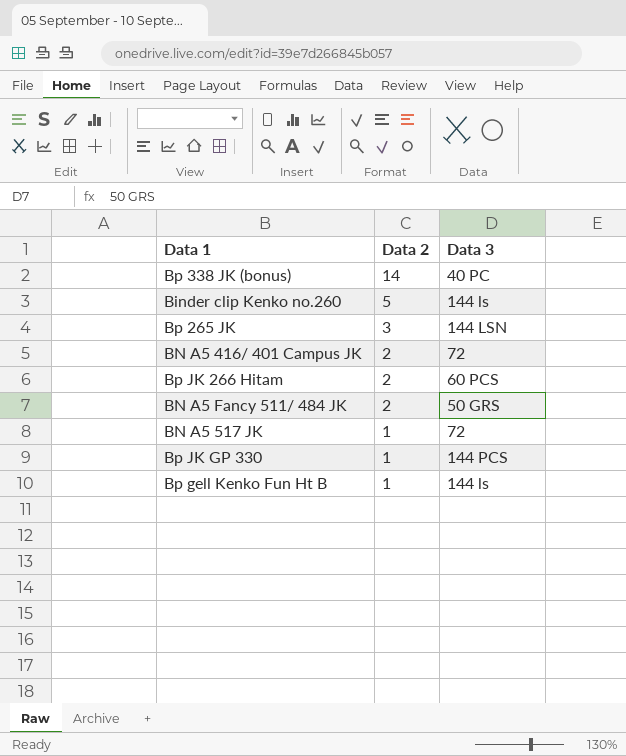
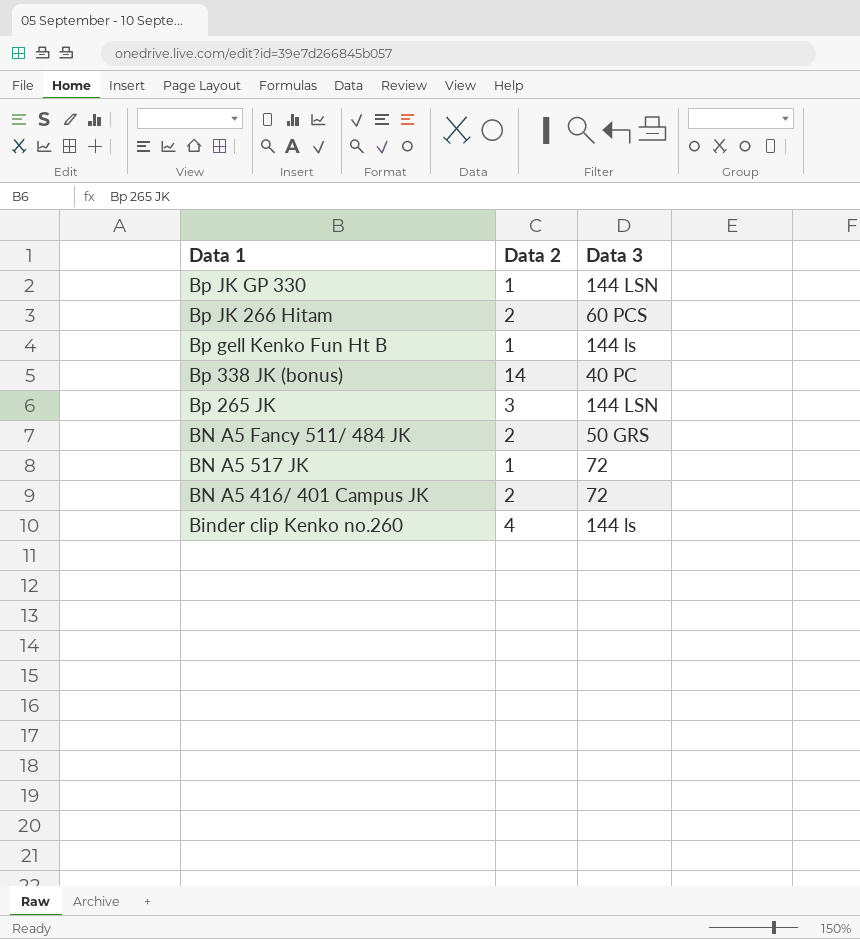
row order: Data 2 descending -> Data 1 descending
Bp JK GP 330 | Data 3: 144 PCS -> 144 LSN
Binder clip Kenko no.260 | Data 2: 5 -> 4

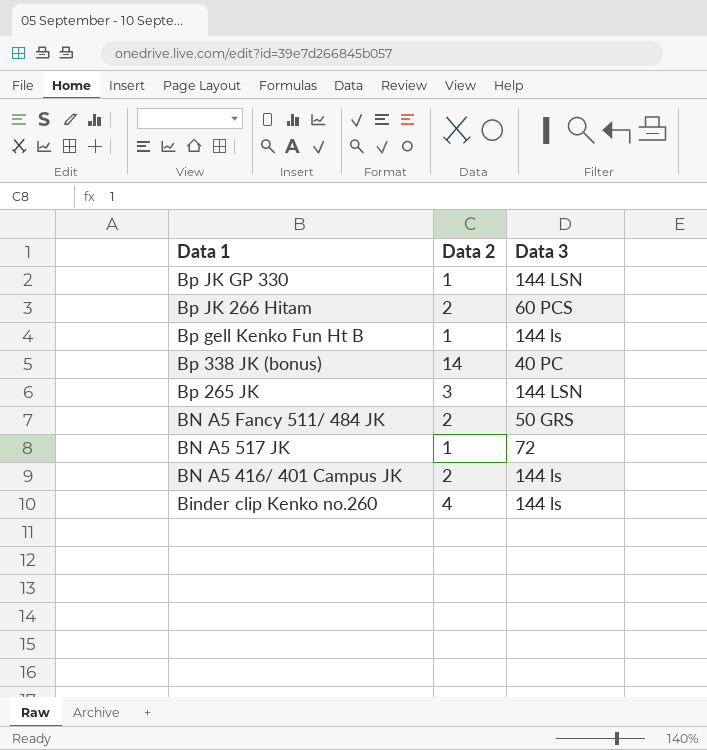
BN A5 416/ 401 Campus JK | Data 3: 72 -> 144 ls

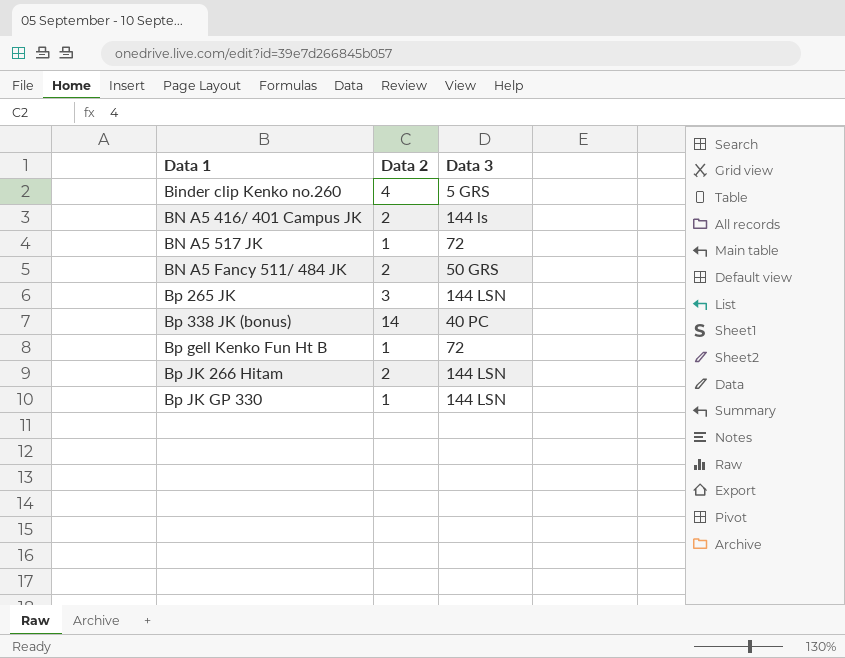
row order: Data 1 descending -> Data 1 ascending
Binder clip Kenko no.260 | Data 3: 144 ls -> 5 GRS
Bp gell Kenko Fun Ht B | Data 3: 144 ls -> 72
Bp JK 266 Hitam | Data 3: 60 PCS -> 144 LSN

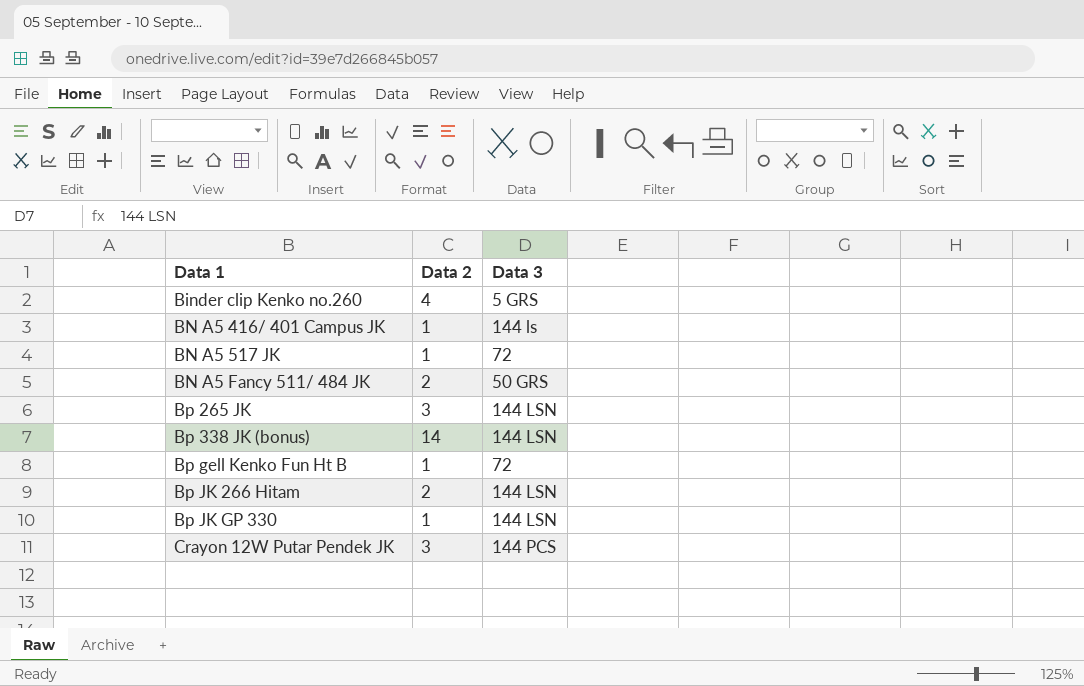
BN A5 416/ 401 Campus JK | Data 2: 2 -> 1
Bp 338 JK (bonus) | Data 3: 40 PC -> 144 LSN
row Crayon 12W Putar Pendek JK: none -> 3 | 144 PCS

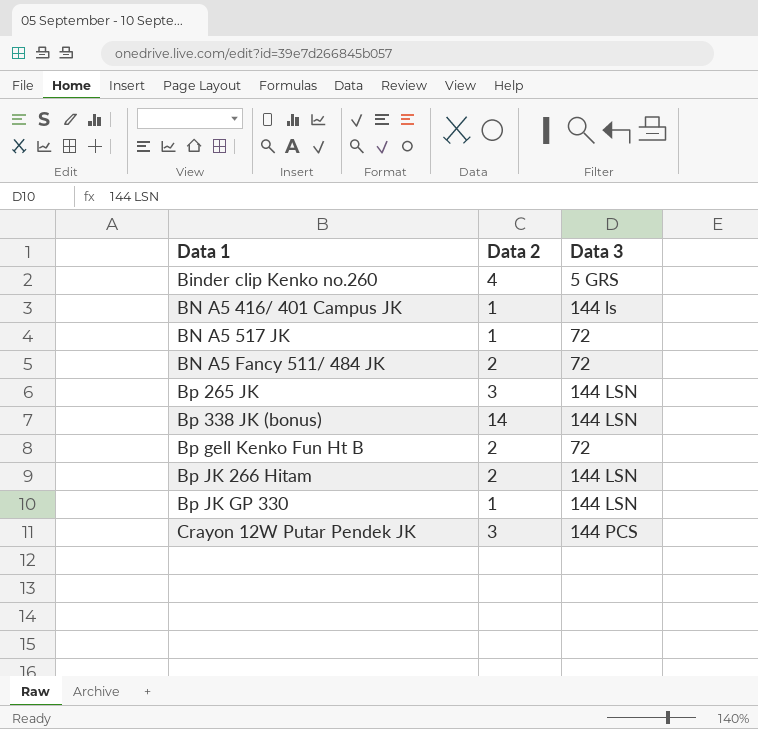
BN A5 Fancy 511/ 484 JK | Data 3: 50 GRS -> 72
Bp gell Kenko Fun Ht B | Data 2: 1 -> 2

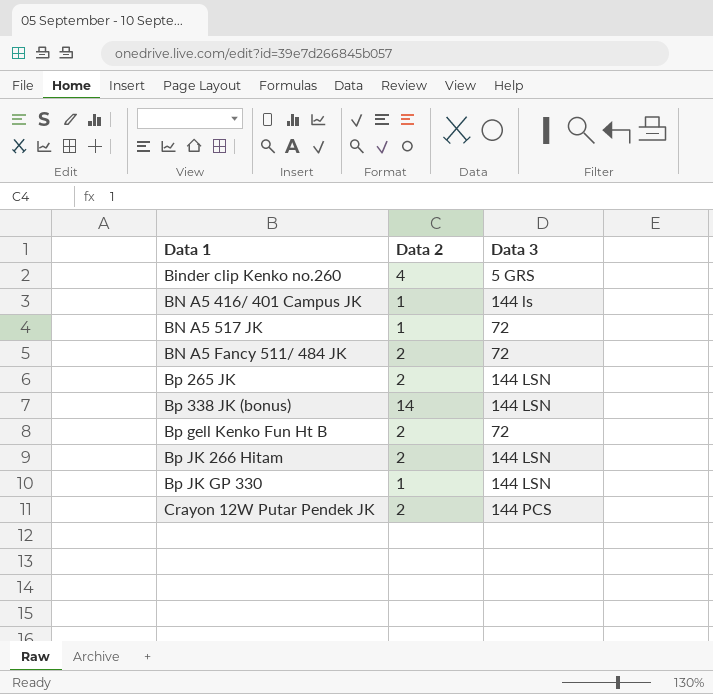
Bp 265 JK | Data 2: 3 -> 2
Crayon 12W Putar Pendek JK | Data 2: 3 -> 2

